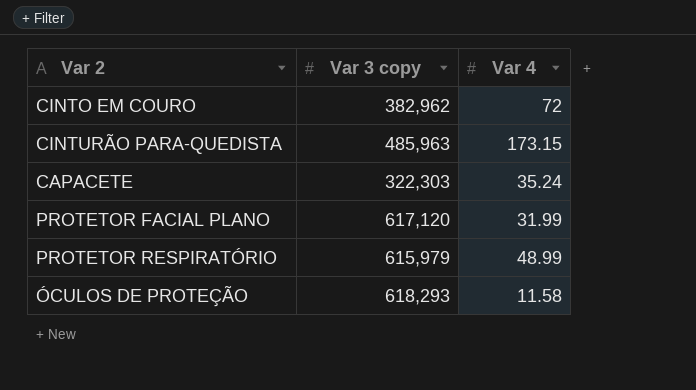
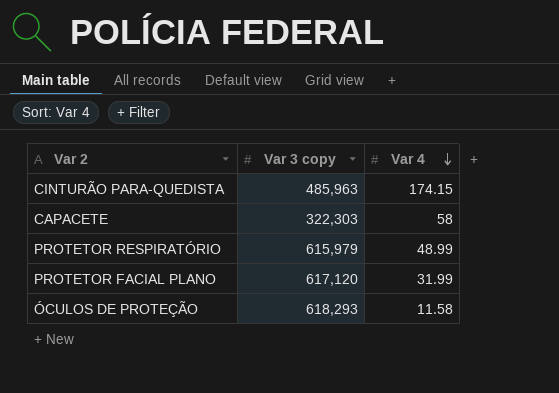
row order: none -> Var 4 descending
row CINTO EM COURO: 382,962 | 72 -> none
CINTURÃO PARA-QUEDISTA | Var 4: 173.15 -> 174.15
CAPACETE | Var 4: 35.24 -> 58

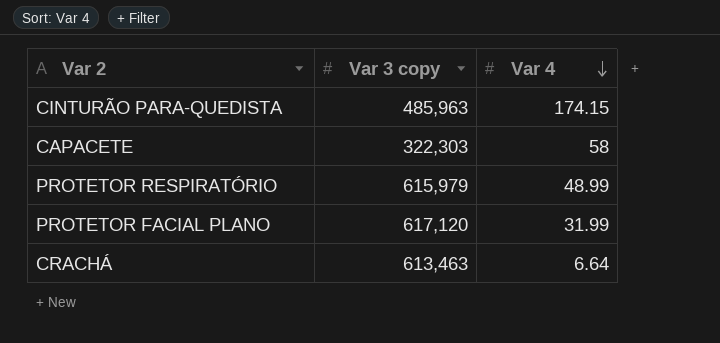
row ÓCULOS DE PROTEÇÃO: 618,293 | 11.58 -> none
row CRACHÁ: none -> 613,463 | 6.64

